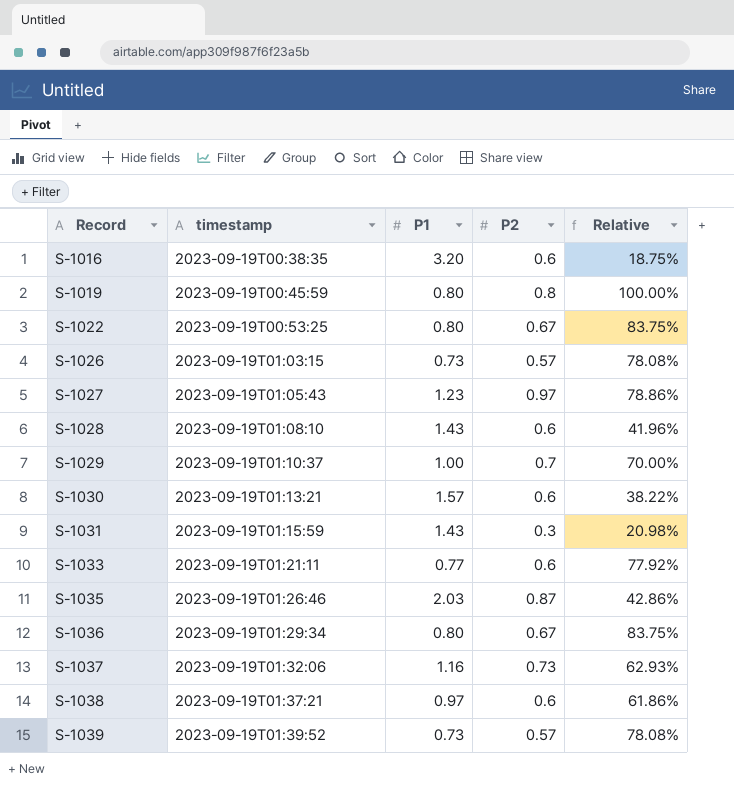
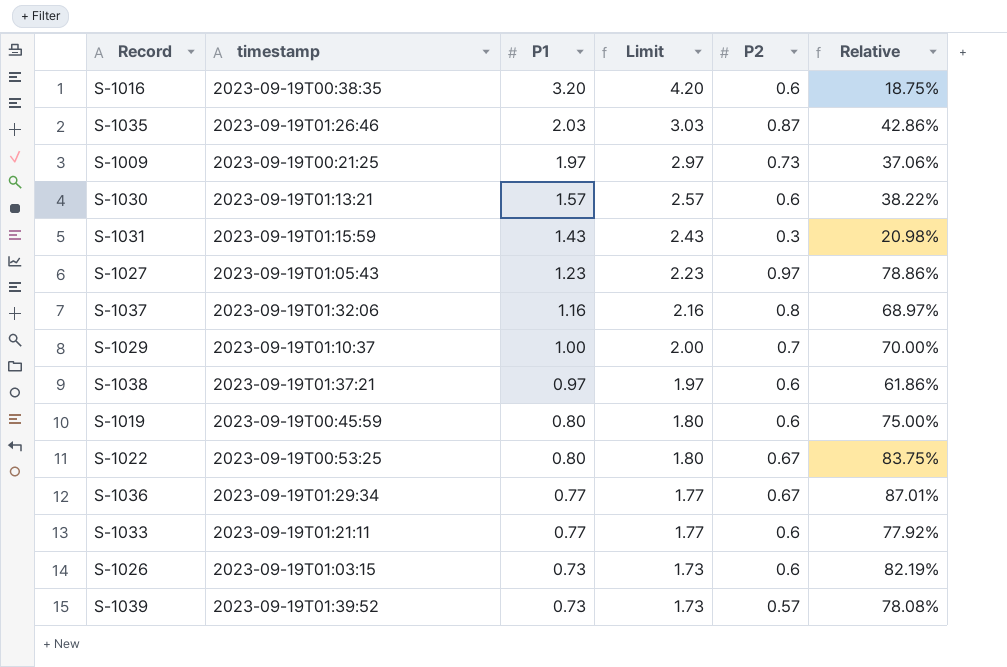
row order: Record ascending -> P1 descending
column Limit | formula: none -> [P1] + 1
row S-1028: 2023-09-19T01:08:10 | 1.43 | 0.6 | 41.96% -> none
row S-1009: none -> 2023-09-19T00:21:25 | 1.97 | 2.97 | 0.73 | 37.06%
S-1037 | P2: 0.73 -> 0.8
S-1037 | Relative: 62.93% -> 68.97%
S-1019 | P2: 0.8 -> 0.6
S-1019 | Relative: 100.00% -> 75.00%
S-1036 | P1: 0.80 -> 0.77
S-1036 | Relative: 83.75% -> 87.01%
S-1026 | P2: 0.57 -> 0.6
S-1026 | Relative: 78.08% -> 82.19%

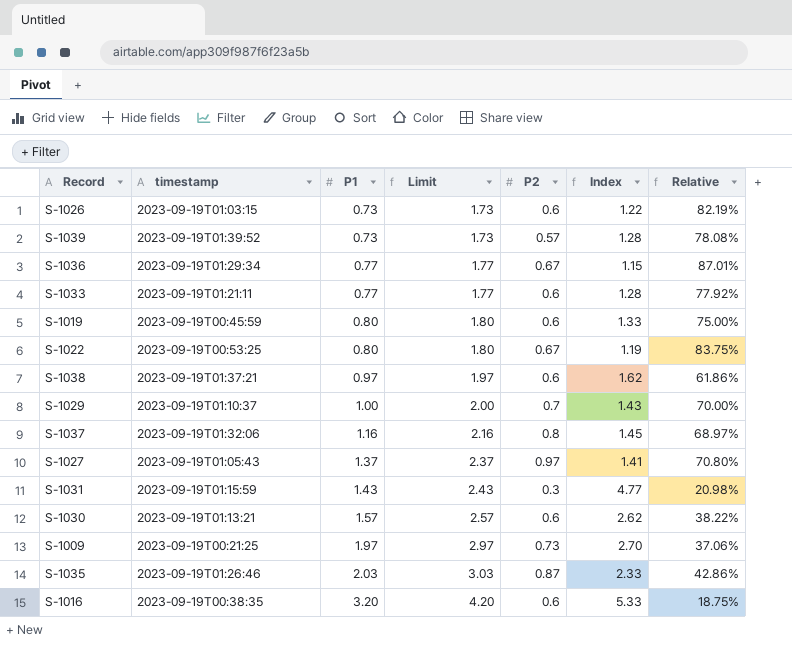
row order: P1 descending -> P1 ascending
column Index | formula: none -> [P1] / [P2]
S-1027 | P1: 1.23 -> 1.37
S-1027 | Limit: 2.23 -> 2.37
S-1027 | Relative: 78.86% -> 70.80%

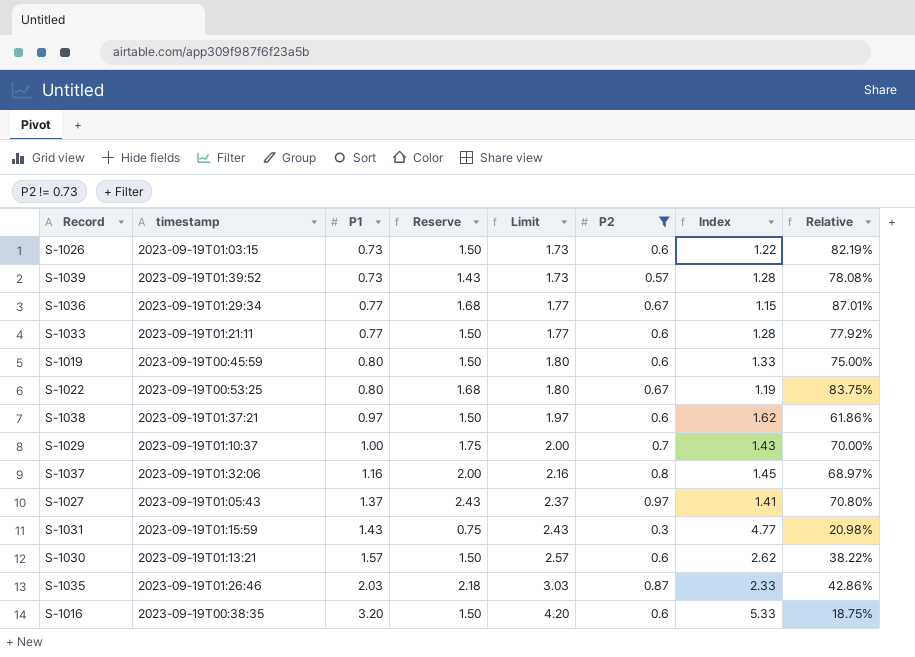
filter: none -> P2 != 0.73
column Reserve | formula: none -> [P2] * 2.5

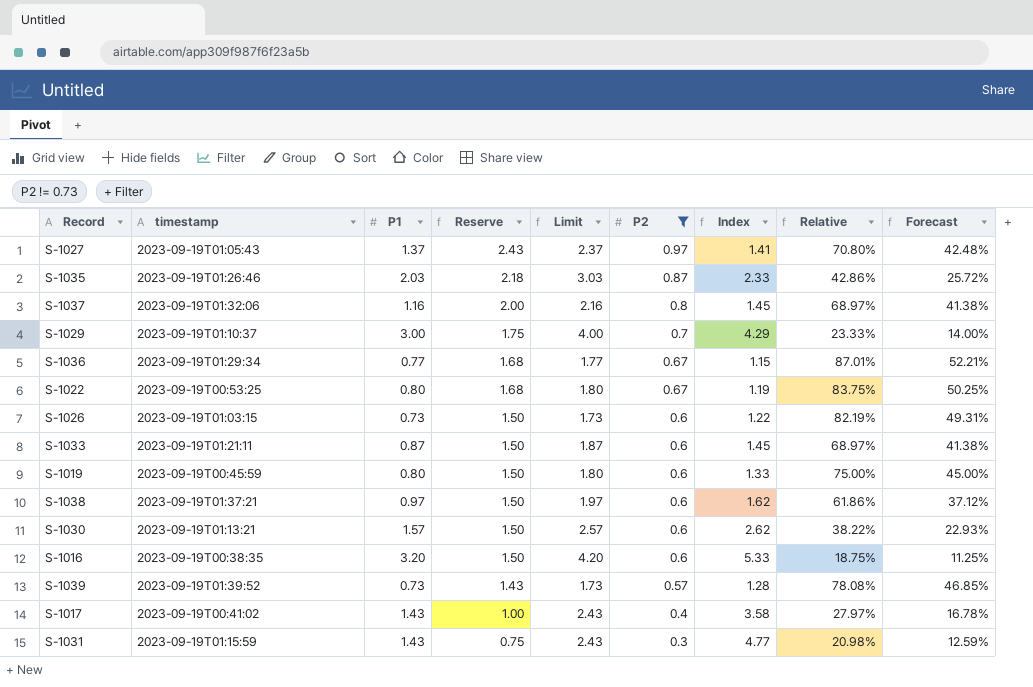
row order: P1 ascending -> Reserve descending
column Forecast | formula: none -> [Relative] * 0.6
S-1029 | P1: 1.00 -> 3.00
S-1029 | Limit: 2.00 -> 4.00
S-1029 | Index: 1.43 -> 4.29
S-1029 | Relative: 70.00% -> 23.33%
S-1033 | P1: 0.77 -> 0.87
S-1033 | Limit: 1.77 -> 1.87
S-1033 | Index: 1.28 -> 1.45
S-1033 | Relative: 77.92% -> 68.97%
row S-1017: none -> 2023-09-19T00:41:02 | 1.43 | 1.00 | 2.43 | 0.4 | 3.58 | 27.97% | 16.78%

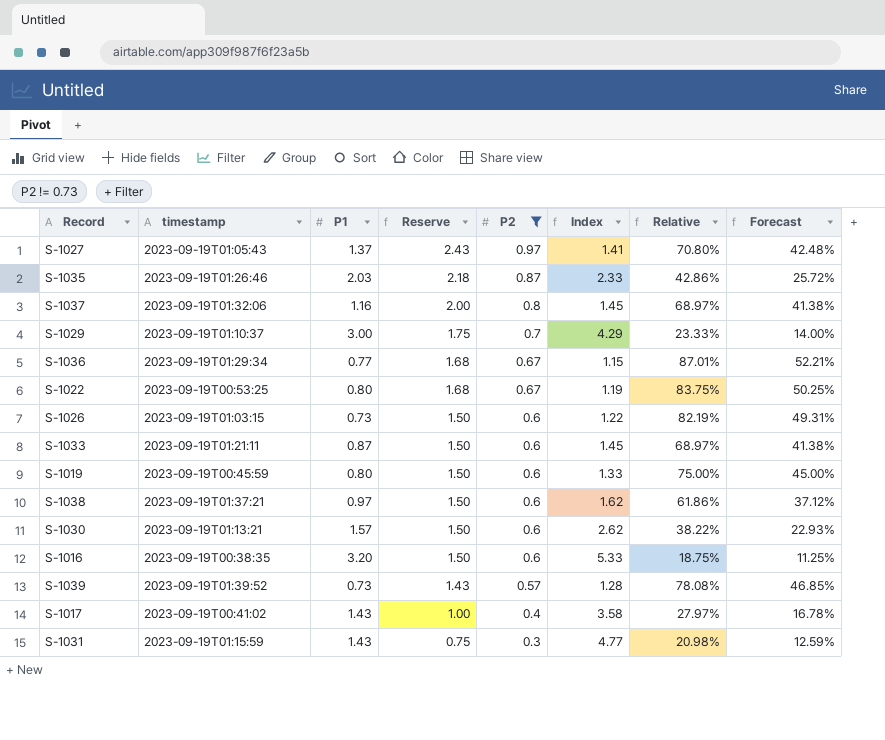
column Limit | formula: [P1] + 1 -> none

